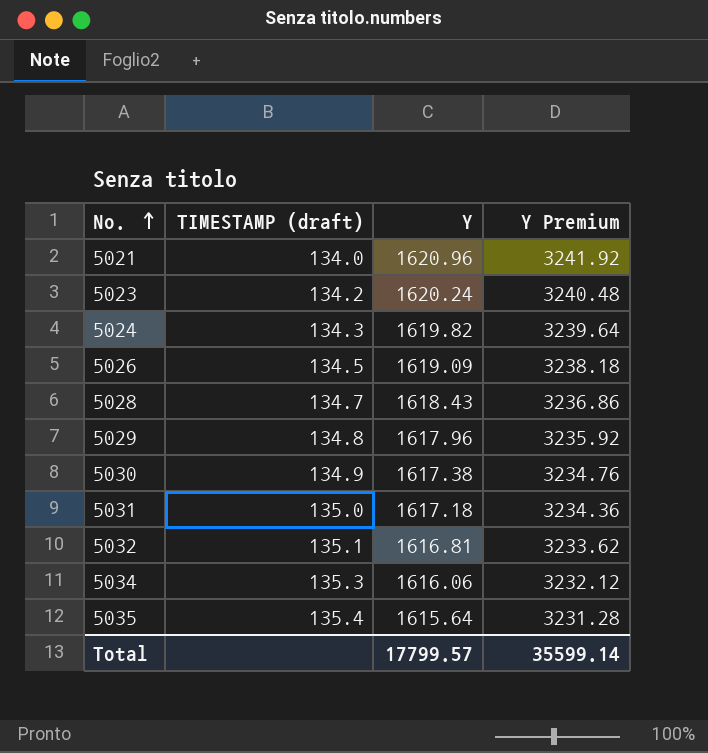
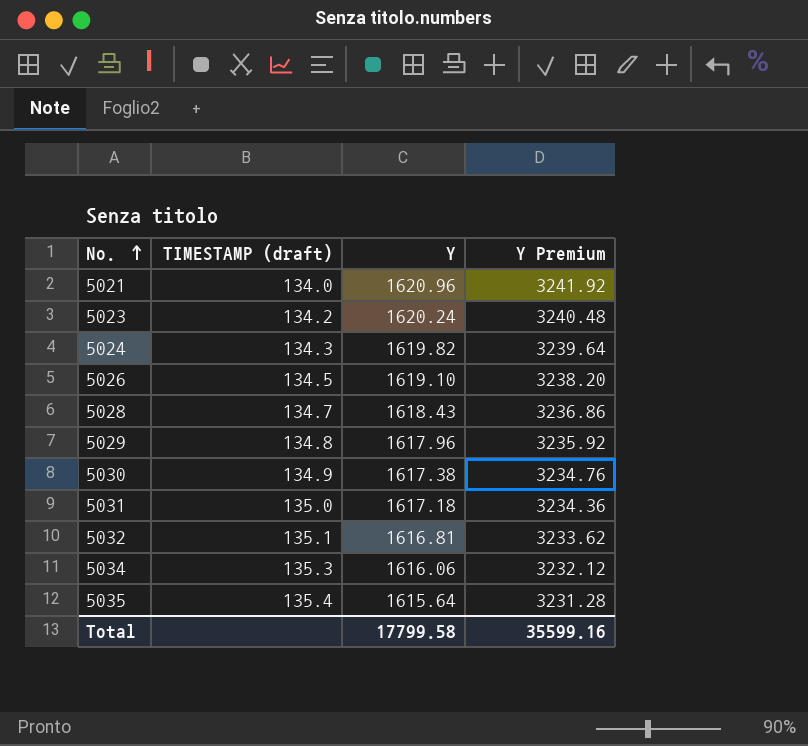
5026 | Y: 1619.09 -> 1619.10
5026 | Y Premium: 3238.18 -> 3238.20
Total | Y: 17799.57 -> 17799.58
Total | Y Premium: 35599.14 -> 35599.16

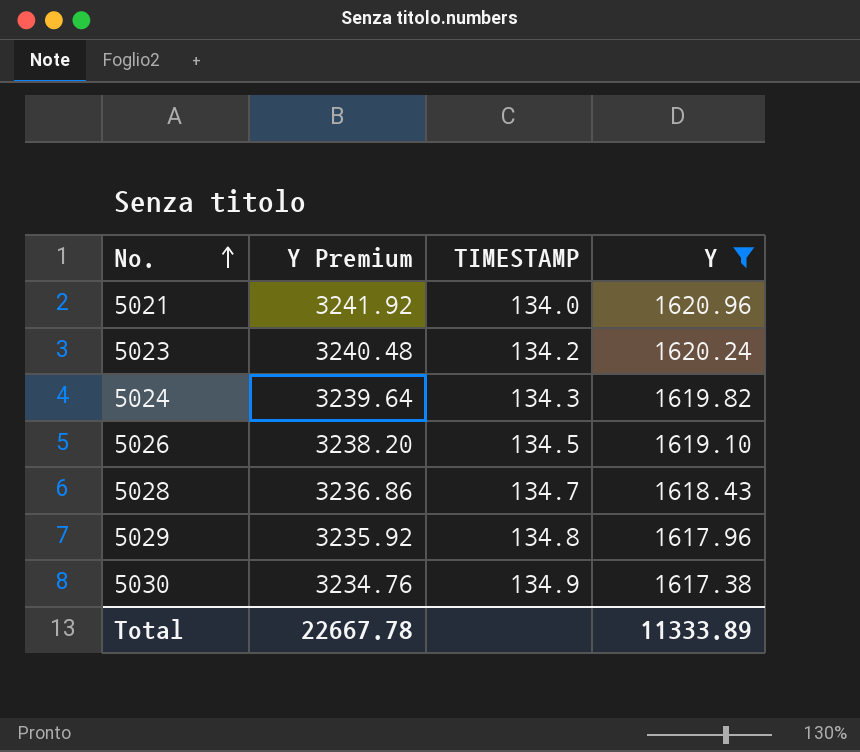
filter: none -> Y >= 1617.38
column Y Premium | position: 4 -> 2
column name: TIMESTAMP (draft) -> TIMESTAMP
Total | Y Premium: 35599.16 -> 22667.78
Total | Y: 17799.58 -> 11333.89

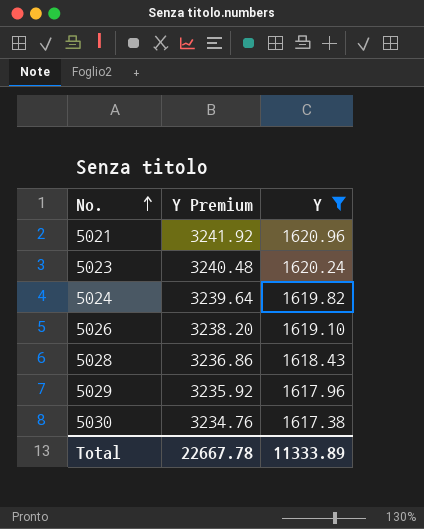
column TIMESTAMP | position: 3 -> none

